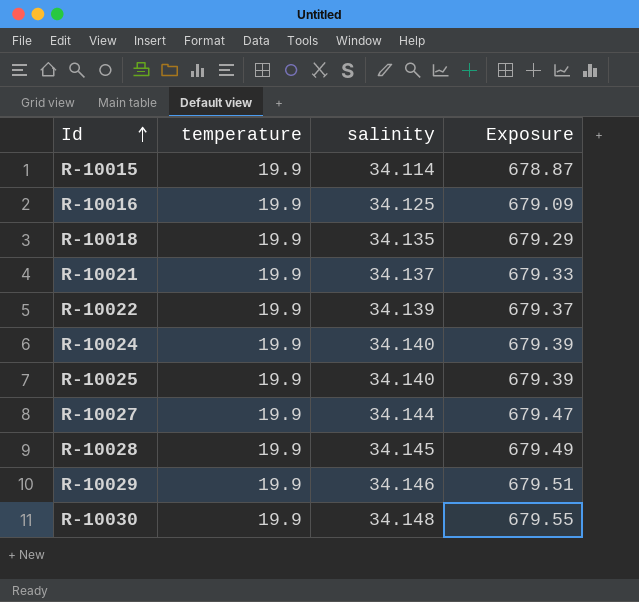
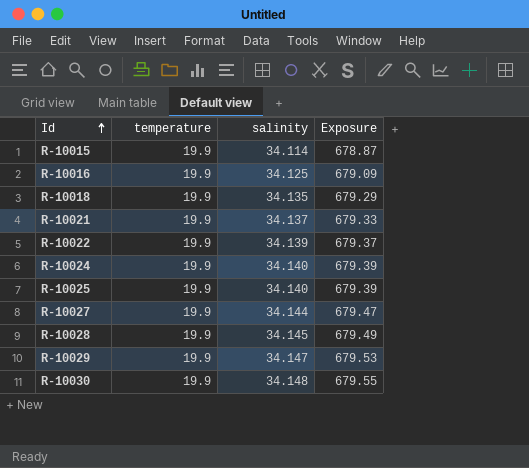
R-10029 | salinity: 34.146 -> 34.147
R-10029 | Exposure: 679.51 -> 679.53

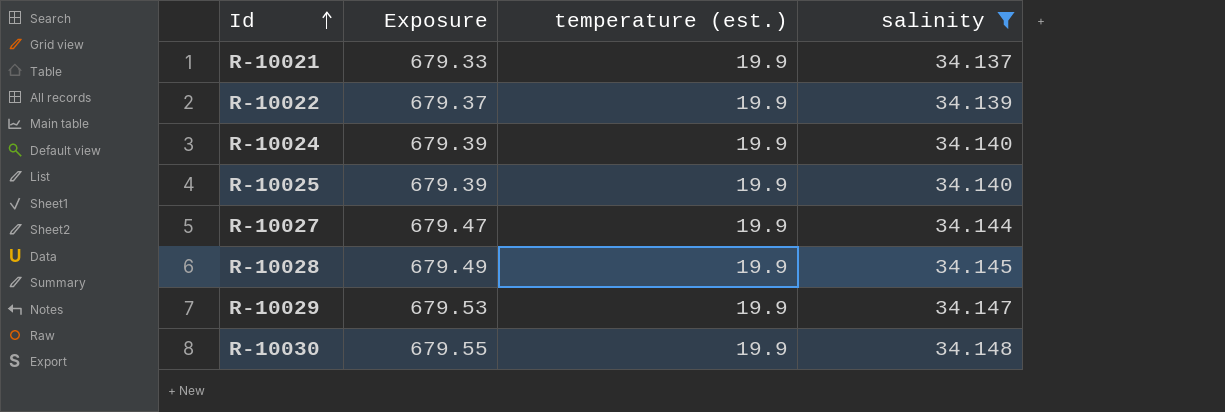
filter: none -> salinity >= 34.137
column Exposure | position: 4 -> 2
column name: temperature -> temperature (est.)

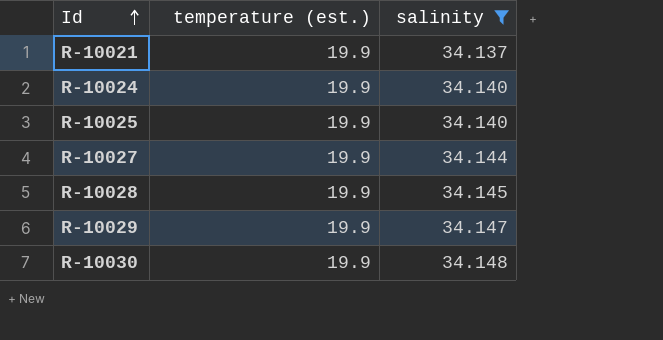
column Exposure | formula: [temperature (est.)] * [salinity] -> none
row R-10022: 679.37 | 19.9 | 34.139 -> none

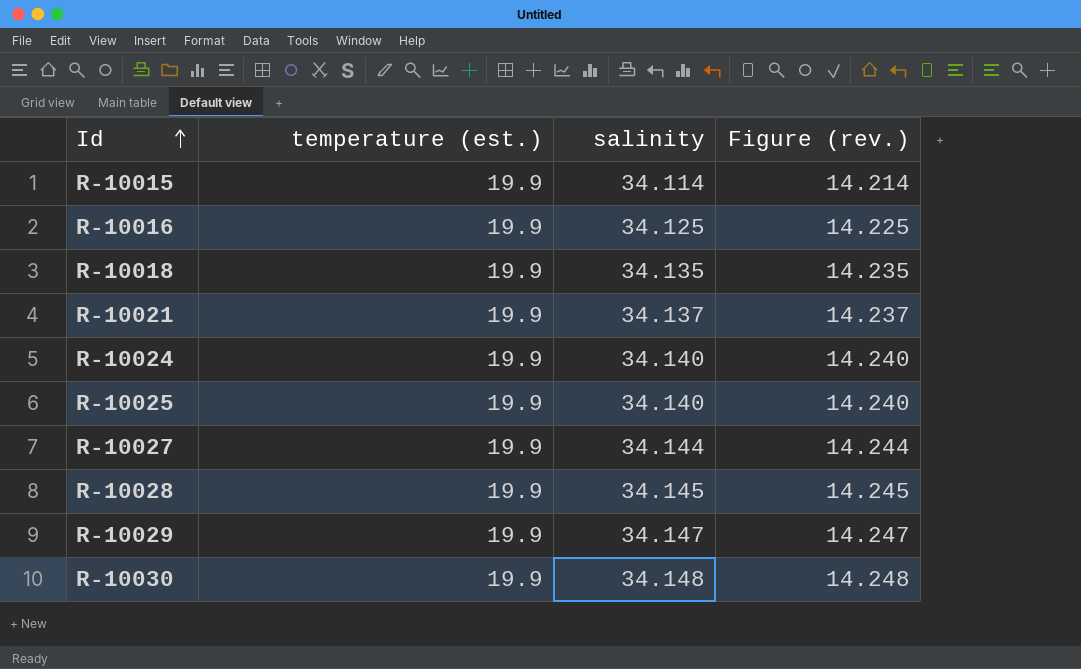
filter: salinity >= 34.137 -> none
column Figure (rev.) | formula: none -> [salinity] - [temperature (est.)]

